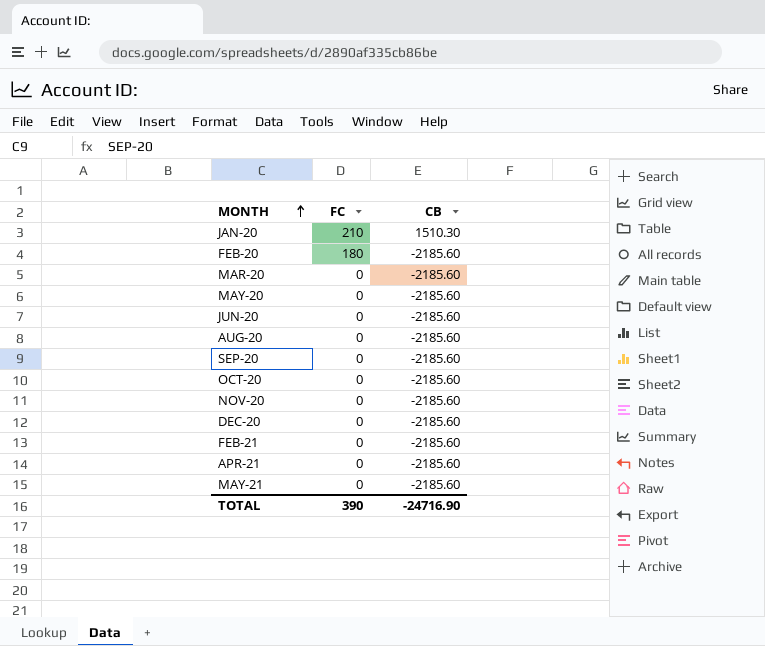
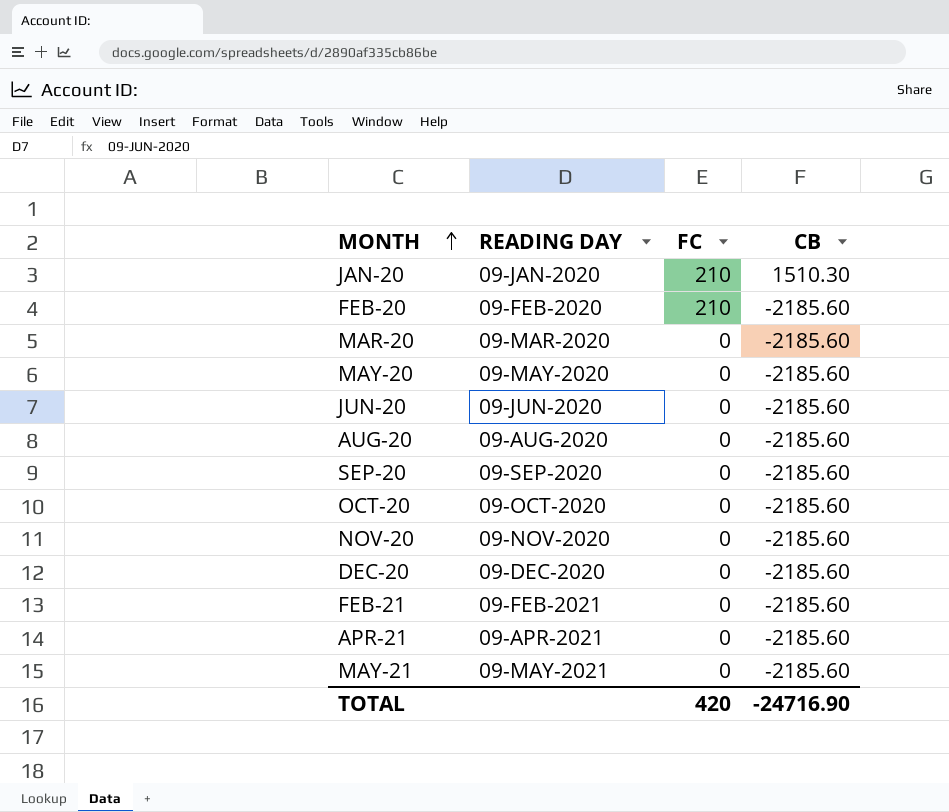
column READING DAY | position: none -> 2
FEB-20 | FC: 180 -> 210
TOTAL | FC: 390 -> 420

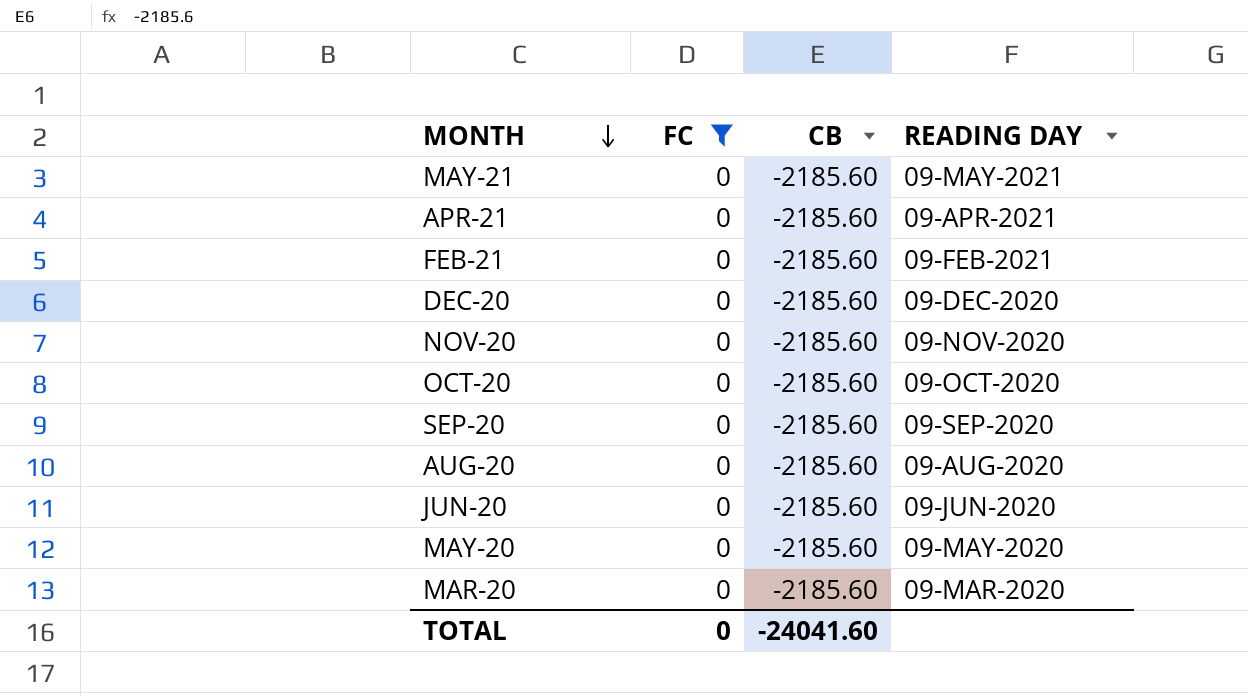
filter: none -> FC = 0
row order: MONTH ascending -> MONTH descending
column READING DAY | position: 2 -> 4
TOTAL | FC: 420 -> 0
TOTAL | CB: -24716.90 -> -24041.60

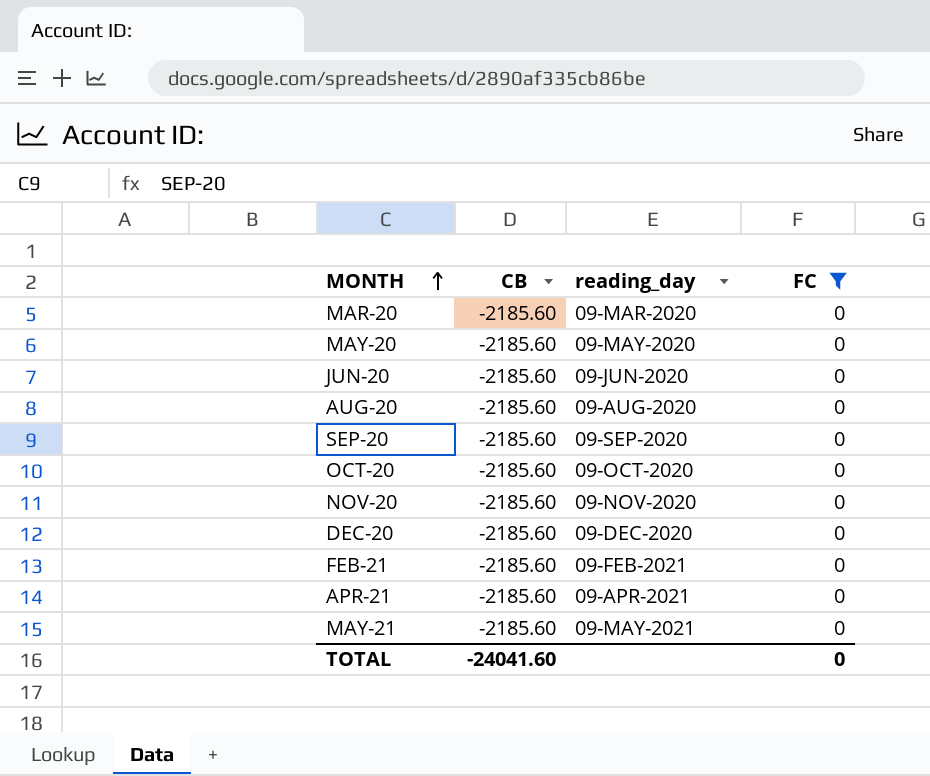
row order: MONTH descending -> MONTH ascending
column name: READING DAY -> reading_day
column FC | position: 2 -> 4

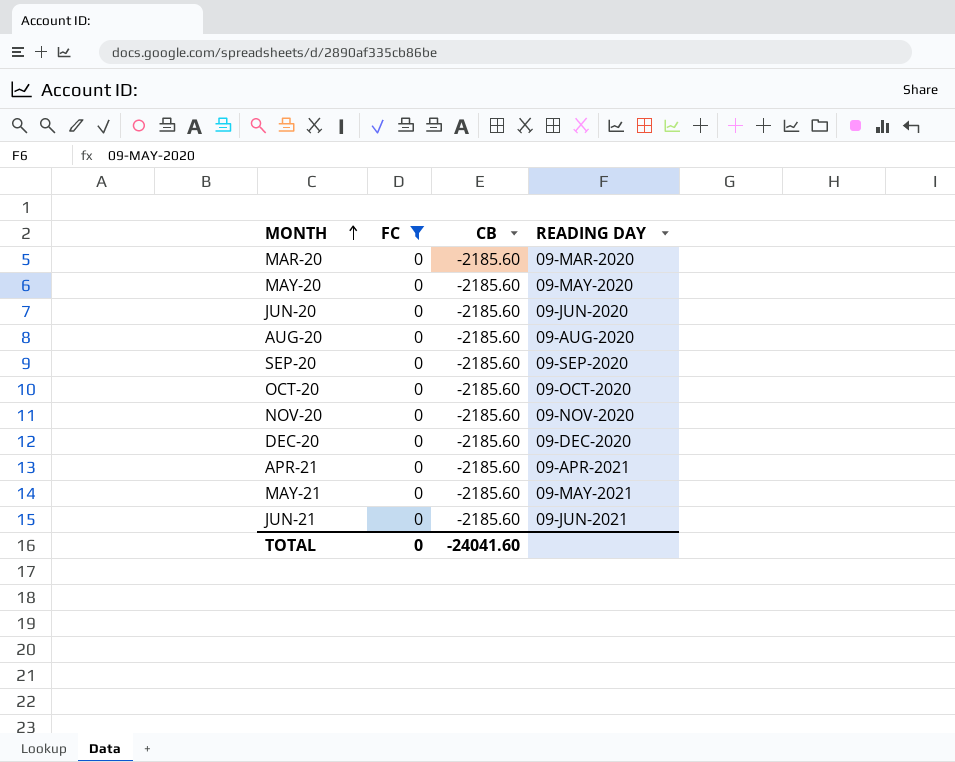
column FC | position: 4 -> 2
column name: reading_day -> READING DAY
row FEB-21: -2185.60 | 09-FEB-2021 | 0 -> none
row JUN-21: none -> 0 | -2185.60 | 09-JUN-2021

